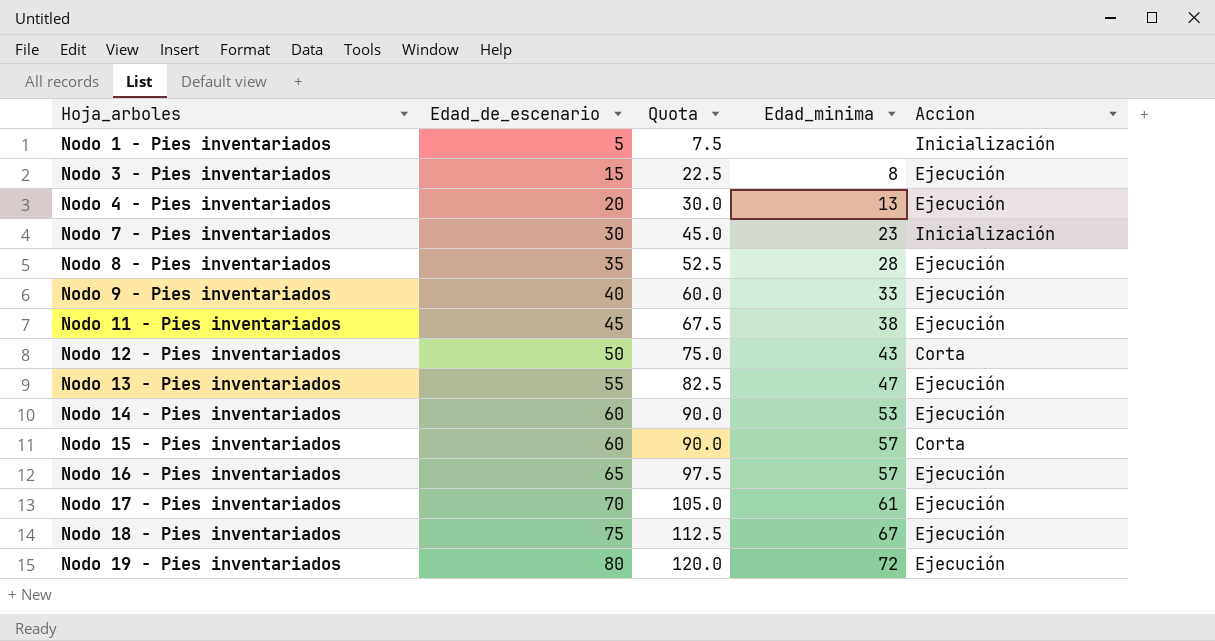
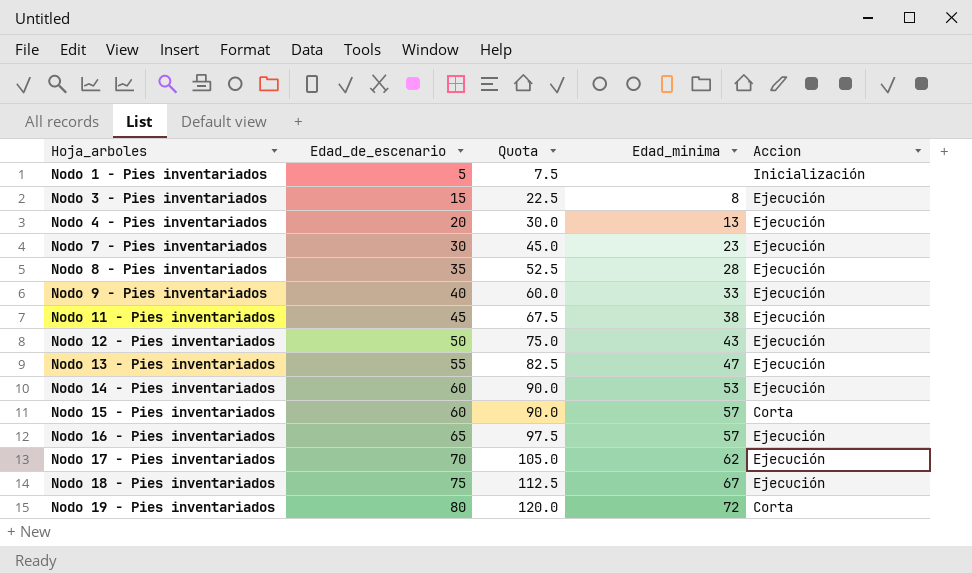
Nodo 7 - Pies inventariados | Accion: Inicialización -> Ejecución
Nodo 12 - Pies inventariados | Accion: Corta -> Ejecución
Nodo 17 - Pies inventariados | Edad_minima: 61 -> 62
Nodo 19 - Pies inventariados | Accion: Ejecución -> Corta

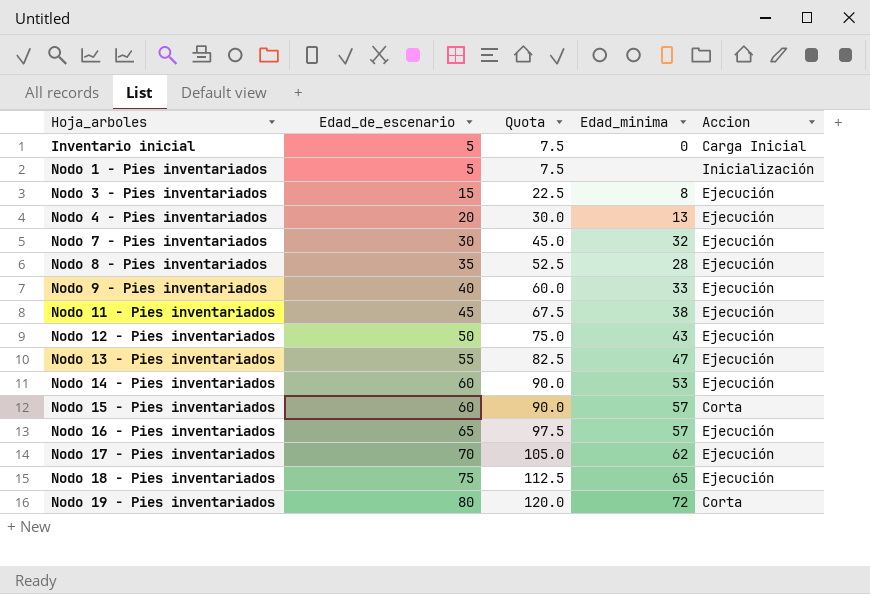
row Inventario inicial: none -> 5 | 7.5 | 0 | Carga Inicial
Nodo 7 - Pies inventariados | Edad_minima: 23 -> 32
Nodo 18 - Pies inventariados | Edad_minima: 67 -> 65

